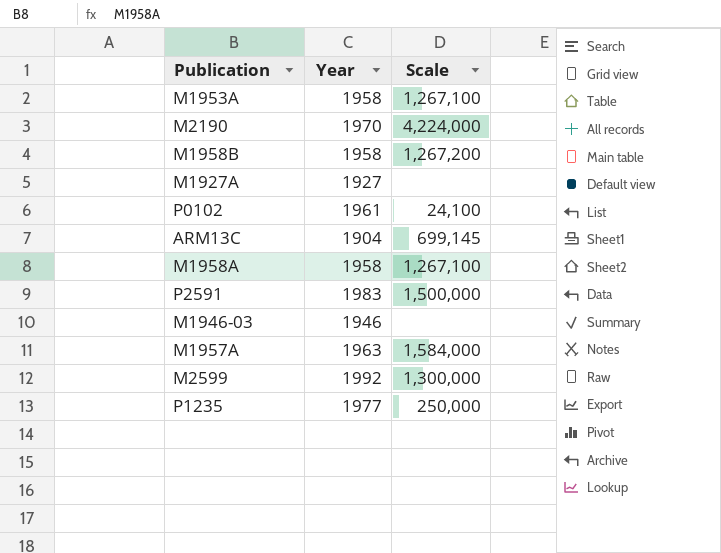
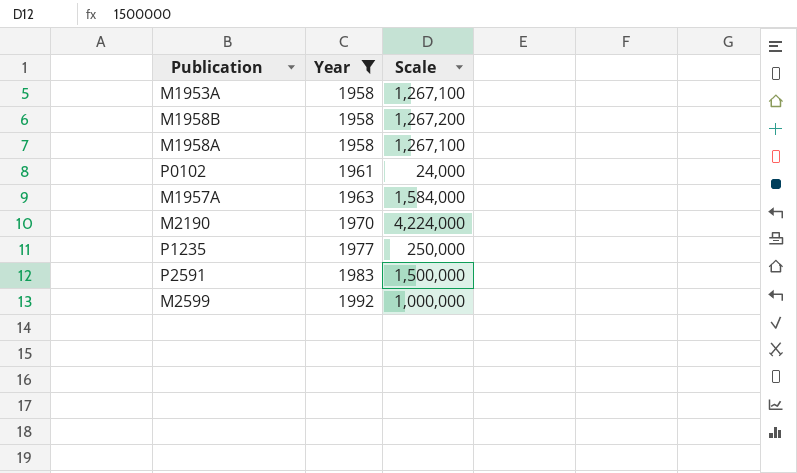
filter: none -> Year >= 1958
row order: none -> Year ascending
P0102 | Scale: 24,100 -> 24,000
M2599 | Scale: 1,300,000 -> 1,000,000

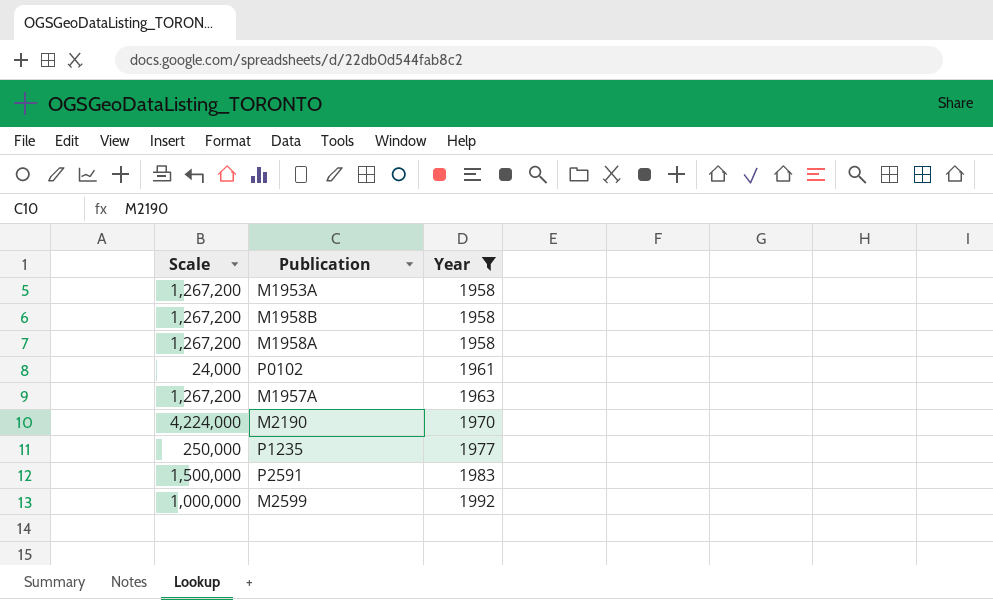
column Scale | position: 3 -> 1
M1953A | Scale: 1,267,100 -> 1,267,200
M1958A | Scale: 1,267,100 -> 1,267,200
M1957A | Scale: 1,584,000 -> 1,267,200

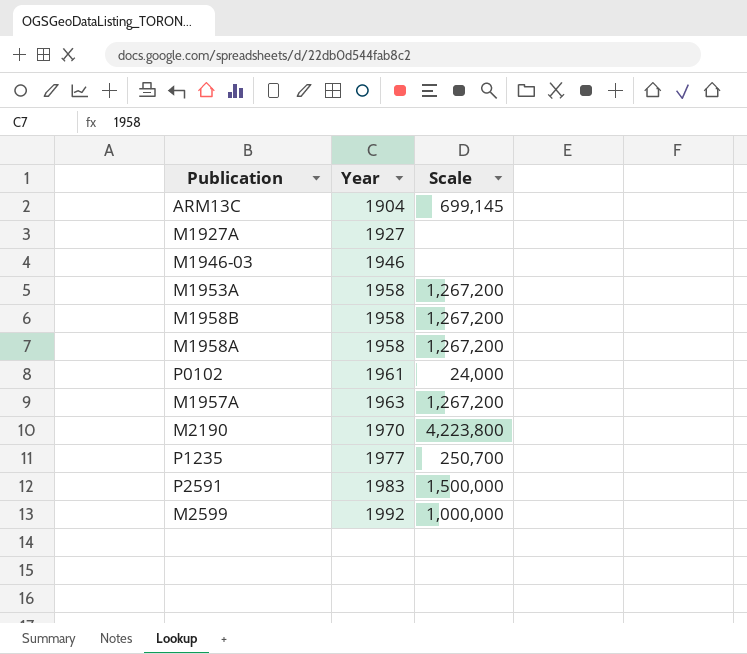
filter: Year >= 1958 -> none
column Scale | position: 1 -> 3
M2190 | Scale: 4,224,000 -> 4,223,800
P1235 | Scale: 250,000 -> 250,700

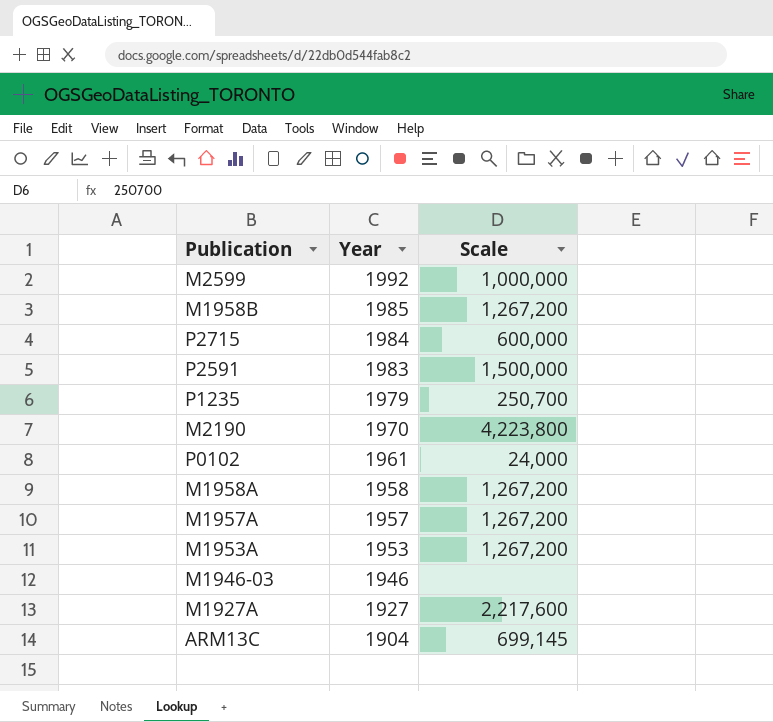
row order: Year ascending -> Year descending
M1958B | Year: 1958 -> 1985
row P2715: none -> 1984 | 600,000
P1235 | Year: 1977 -> 1979
M1957A | Year: 1963 -> 1957
M1953A | Year: 1958 -> 1953
M1927A | Scale: none -> 2,217,600

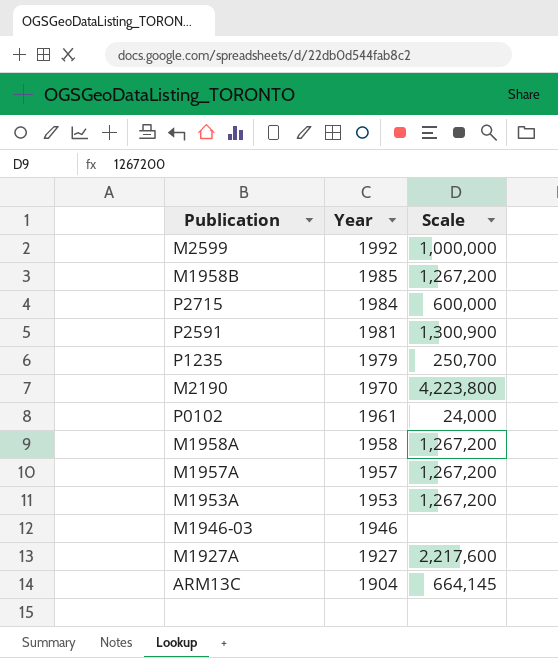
P2591 | Year: 1983 -> 1981
P2591 | Scale: 1,500,000 -> 1,300,900
ARM13C | Scale: 699,145 -> 664,145

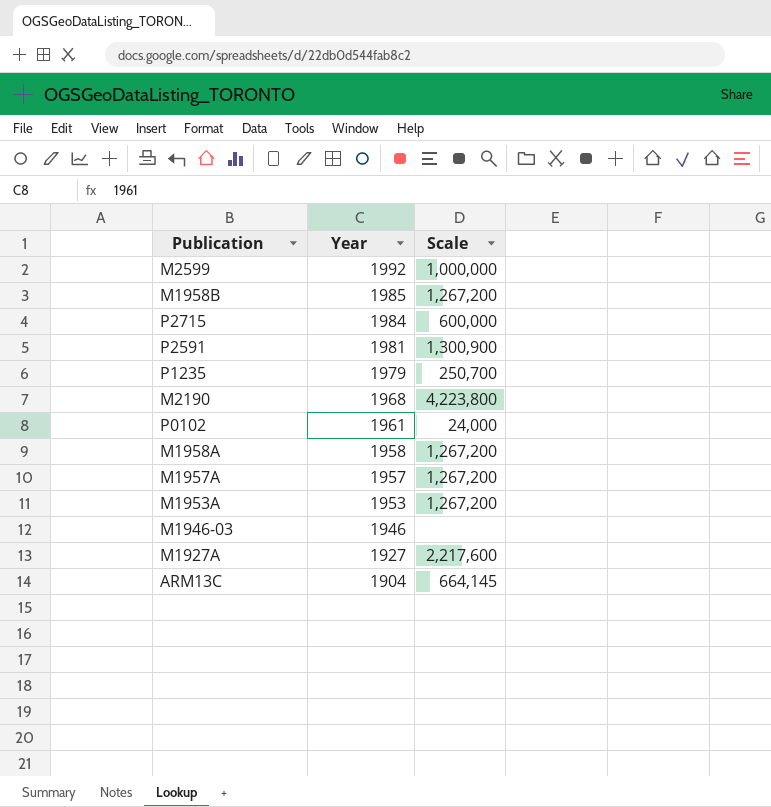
M2190 | Year: 1970 -> 1968

